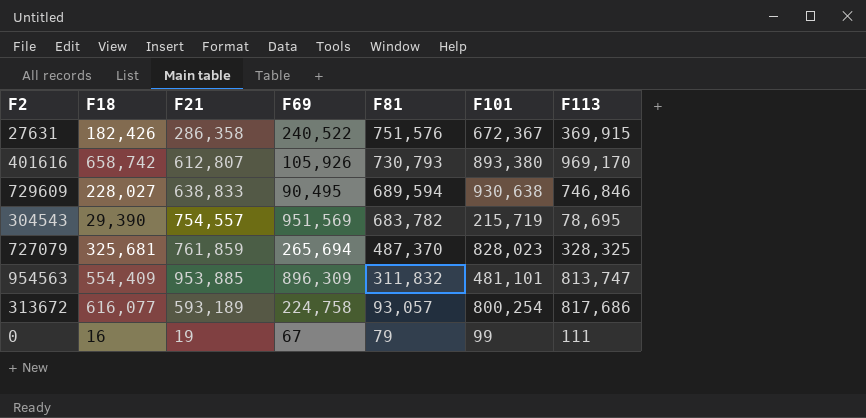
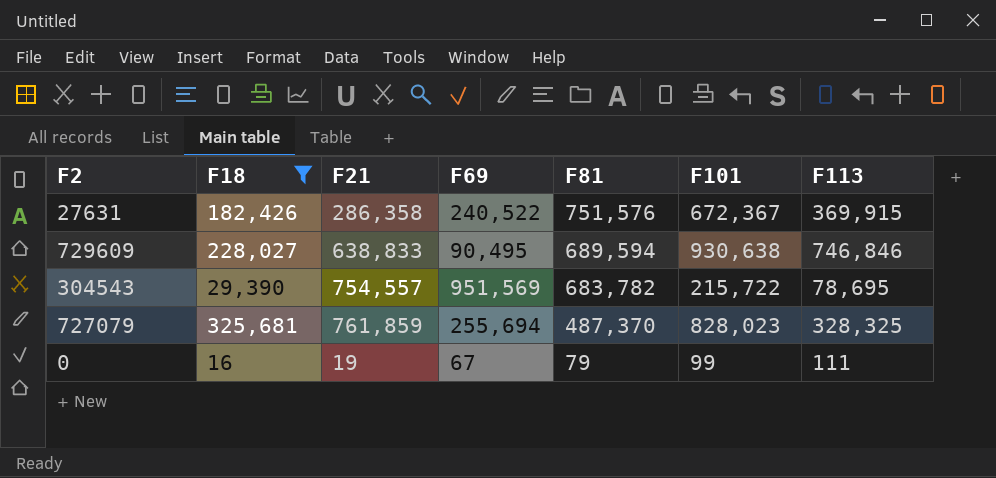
filter: none -> F18 <= 325,681
304543 | F101: 215,719 -> 215,722
727079 | F69: 265,694 -> 255,694

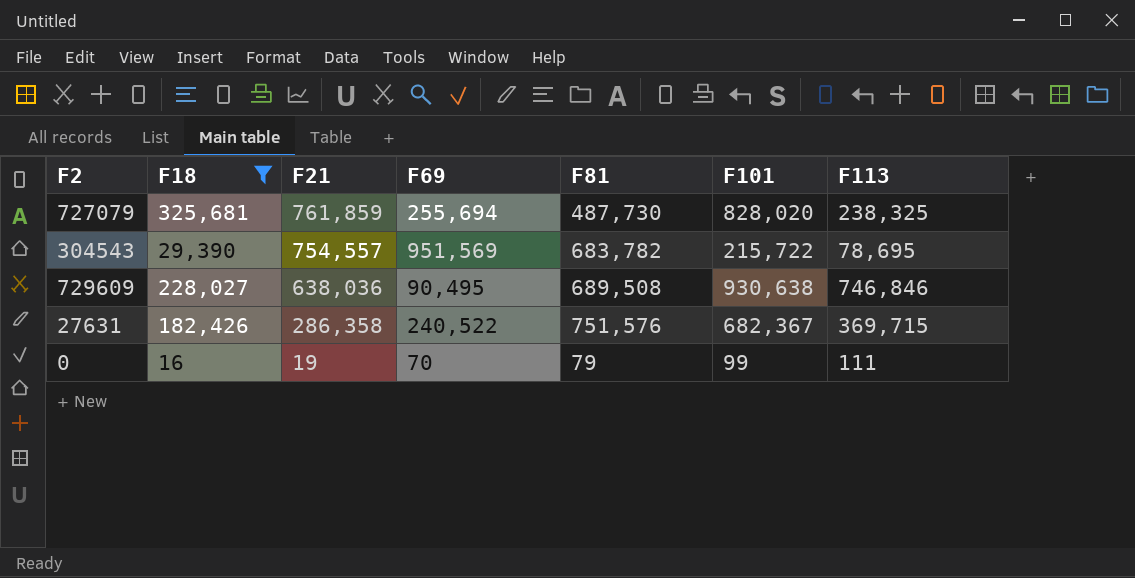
row order: F81 descending -> F21 descending
727079 | F81: 487,370 -> 487,730
727079 | F101: 828,023 -> 828,020
727079 | F113: 328,325 -> 238,325
729609 | F21: 638,833 -> 638,036
729609 | F81: 689,594 -> 689,508
27631 | F101: 672,367 -> 682,367
27631 | F113: 369,915 -> 369,715
0 | F69: 67 -> 70

